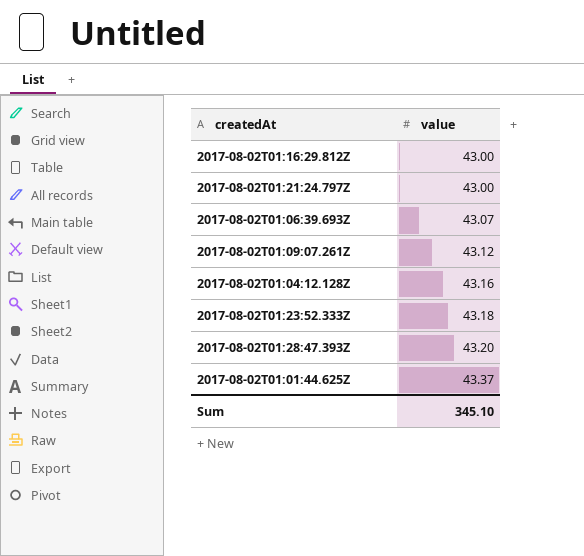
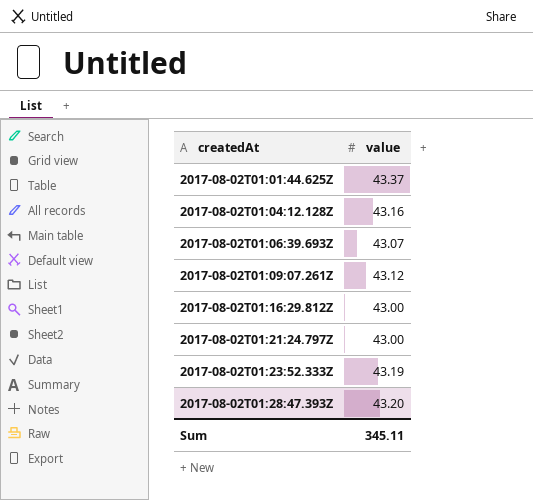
row order: value ascending -> createdAt ascending
2017-08-02T01:23:52.333Z | value: 43.18 -> 43.19
Sum | value: 345.10 -> 345.11

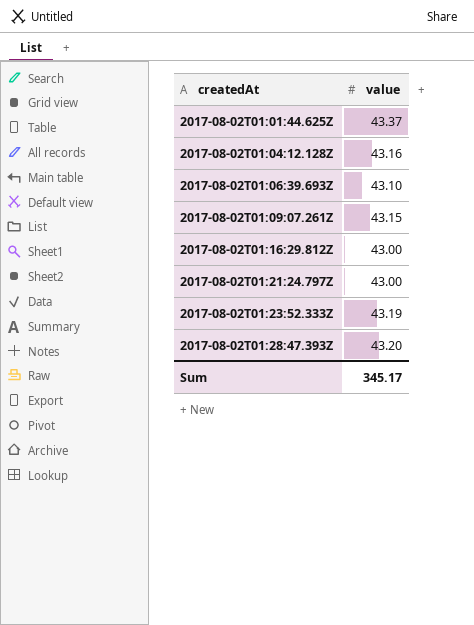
2017-08-02T01:06:39.693Z | value: 43.07 -> 43.10
2017-08-02T01:09:07.261Z | value: 43.12 -> 43.15
Sum | value: 345.11 -> 345.17

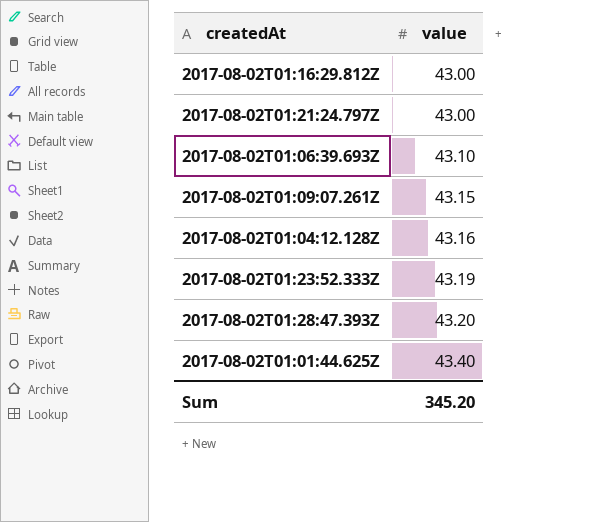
row order: createdAt ascending -> value ascending
2017-08-02T01:01:44.625Z | value: 43.37 -> 43.40
Sum | value: 345.17 -> 345.20

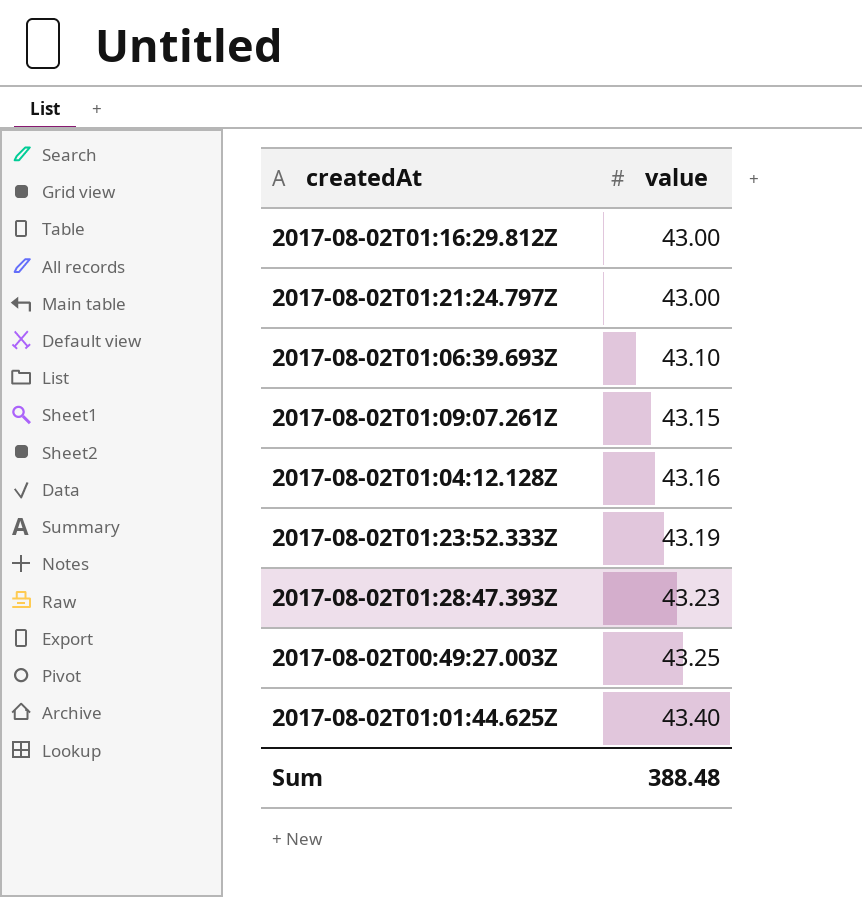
2017-08-02T01:28:47.393Z | value: 43.20 -> 43.23
row 2017-08-02T00:49:27.003Z: none -> 43.25
Sum | value: 345.20 -> 388.48

